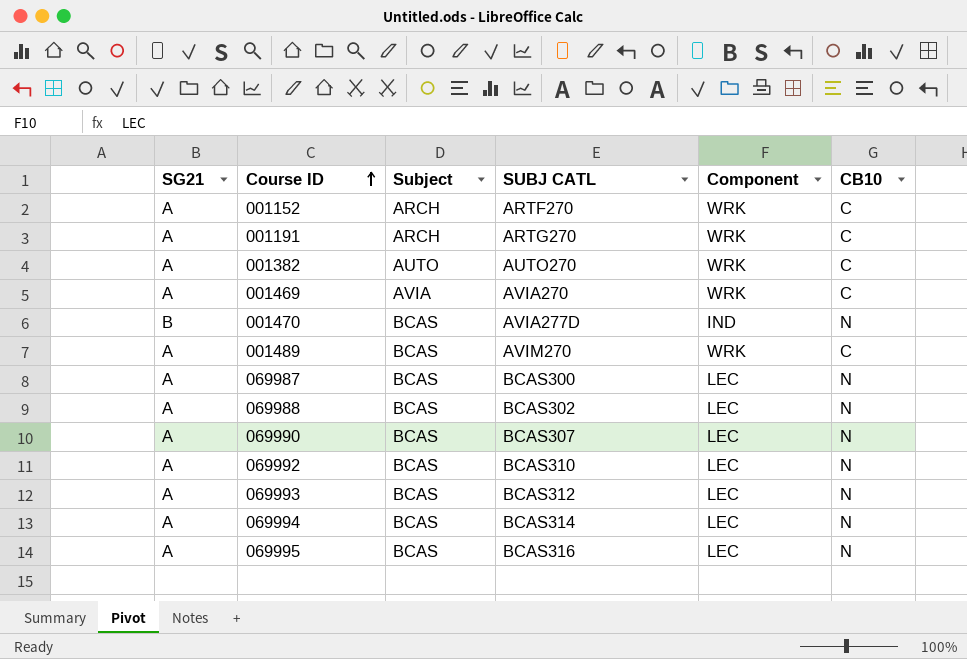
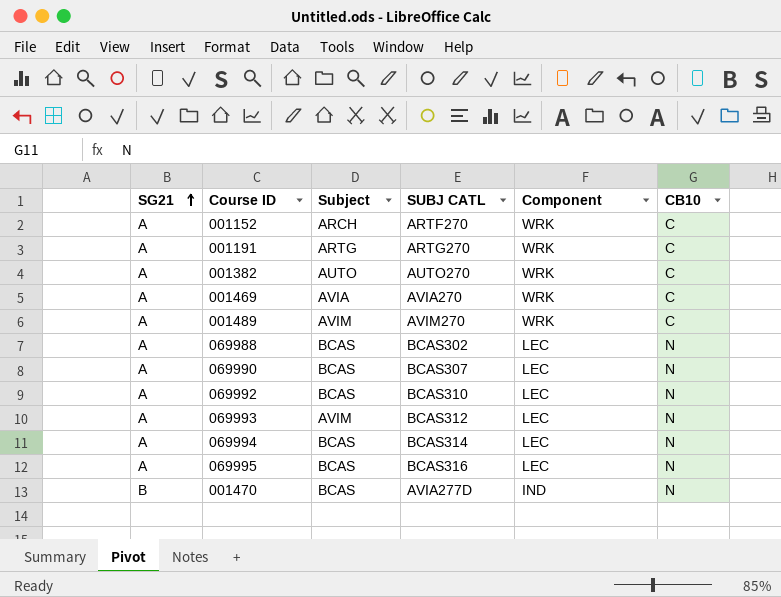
row order: Course ID ascending -> SG21 ascending
row 069987: A | BCAS | BCAS300 | LEC | N -> none
001191 | Subject: ARCH -> ARTG
001489 | Subject: BCAS -> AVIM
069993 | Subject: BCAS -> AVIM

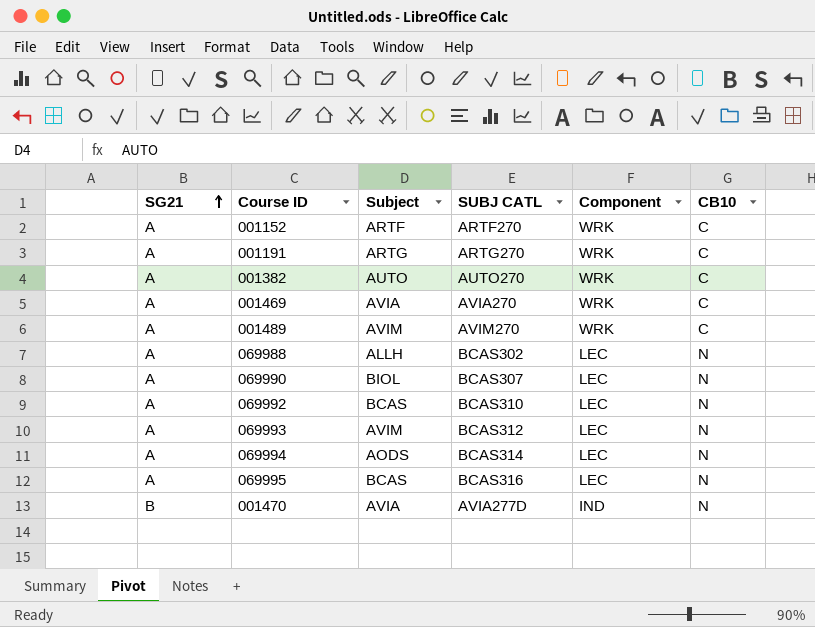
001152 | Subject: ARCH -> ARTF
069988 | Subject: BCAS -> ALLH
069990 | Subject: BCAS -> BIOL
069994 | Subject: BCAS -> AODS
001470 | Subject: BCAS -> AVIA

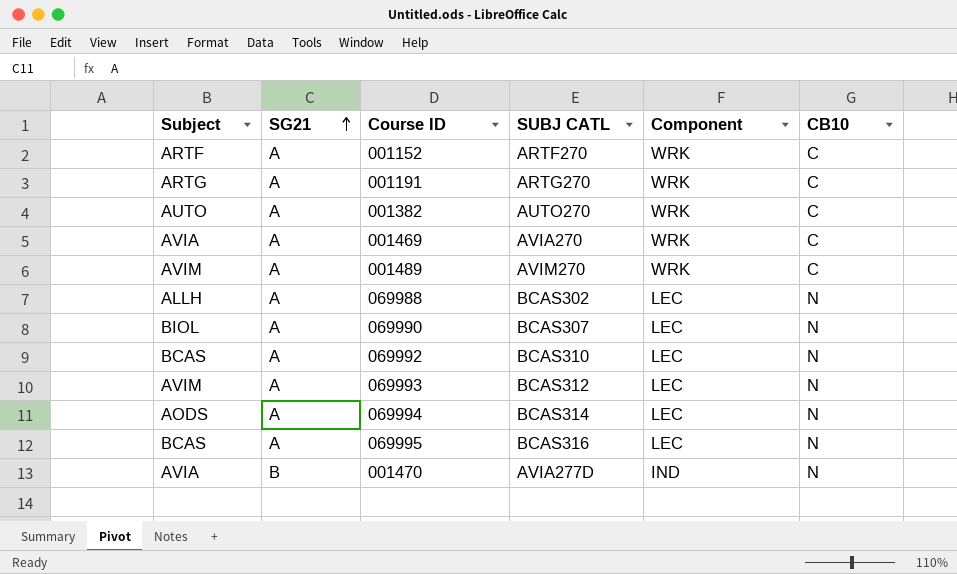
column Subject | position: 3 -> 1

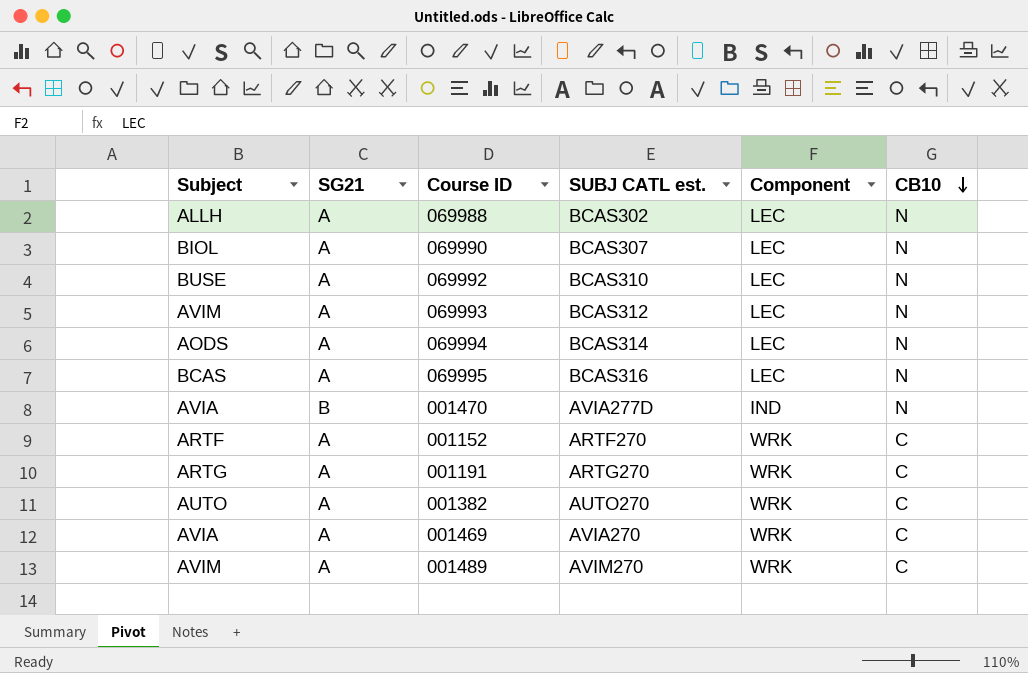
row order: SG21 ascending -> CB10 descending
column name: SUBJ CATL -> SUBJ CATL est.
069992 | Subject: BCAS -> BUSE

